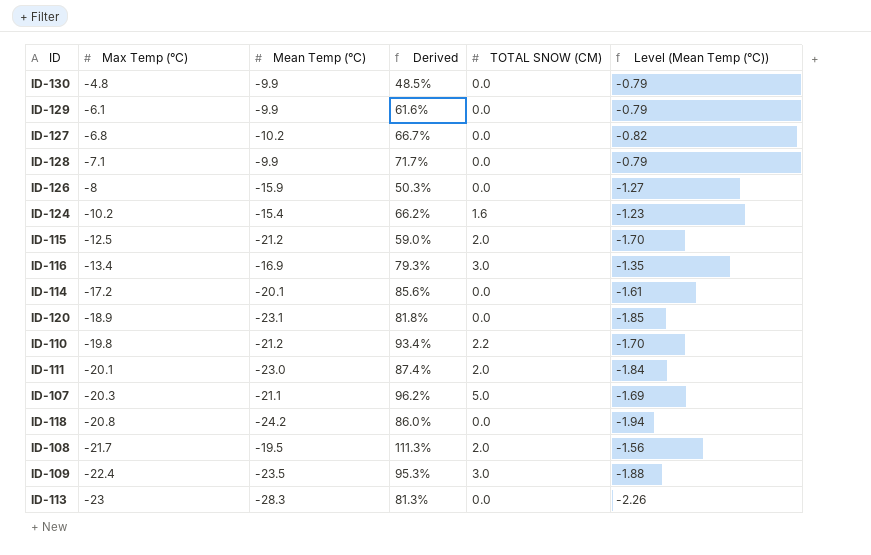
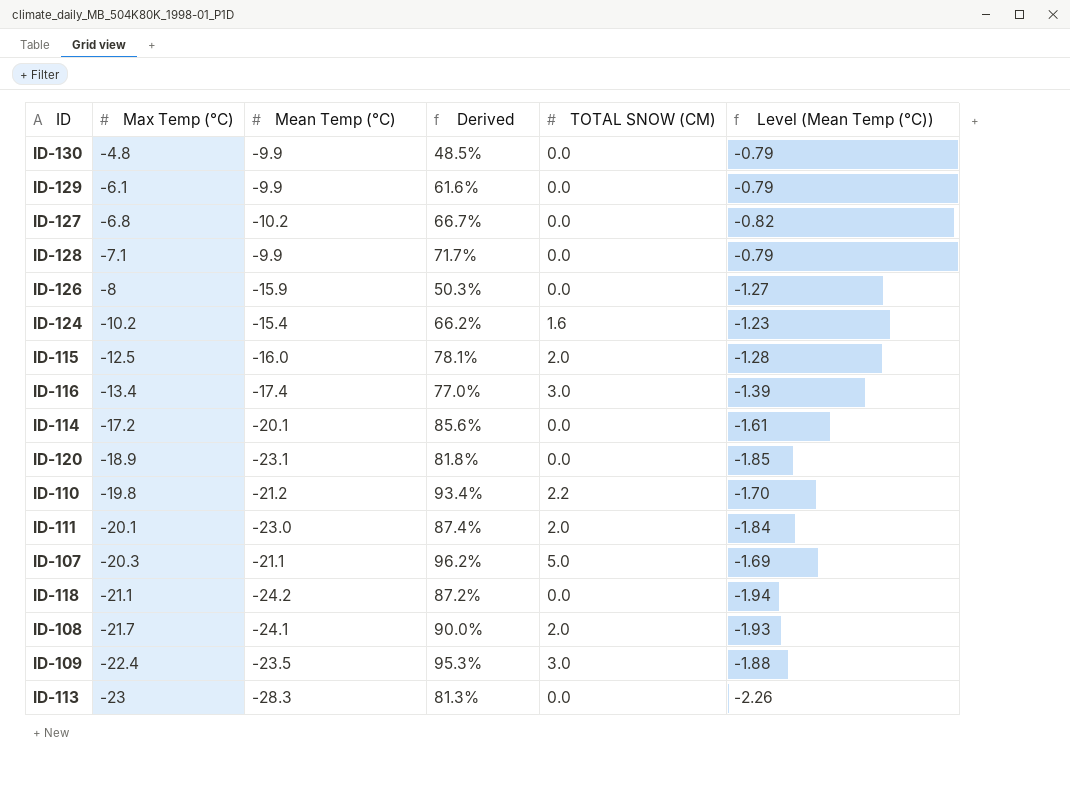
ID-115 | Mean Temp (°C): -21.2 -> -16.0
ID-115 | Derived: 59.0% -> 78.1%
ID-115 | Level (Mean Temp (°C)): -1.70 -> -1.28
ID-116 | Mean Temp (°C): -16.9 -> -17.4
ID-116 | Derived: 79.3% -> 77.0%
ID-116 | Level (Mean Temp (°C)): -1.35 -> -1.39
ID-118 | Max Temp (°C): -20.8 -> -21.1
ID-118 | Derived: 86.0% -> 87.2%
ID-108 | Mean Temp (°C): -19.5 -> -24.1
ID-108 | Derived: 111.3% -> 90.0%
ID-108 | Level (Mean Temp (°C)): -1.56 -> -1.93

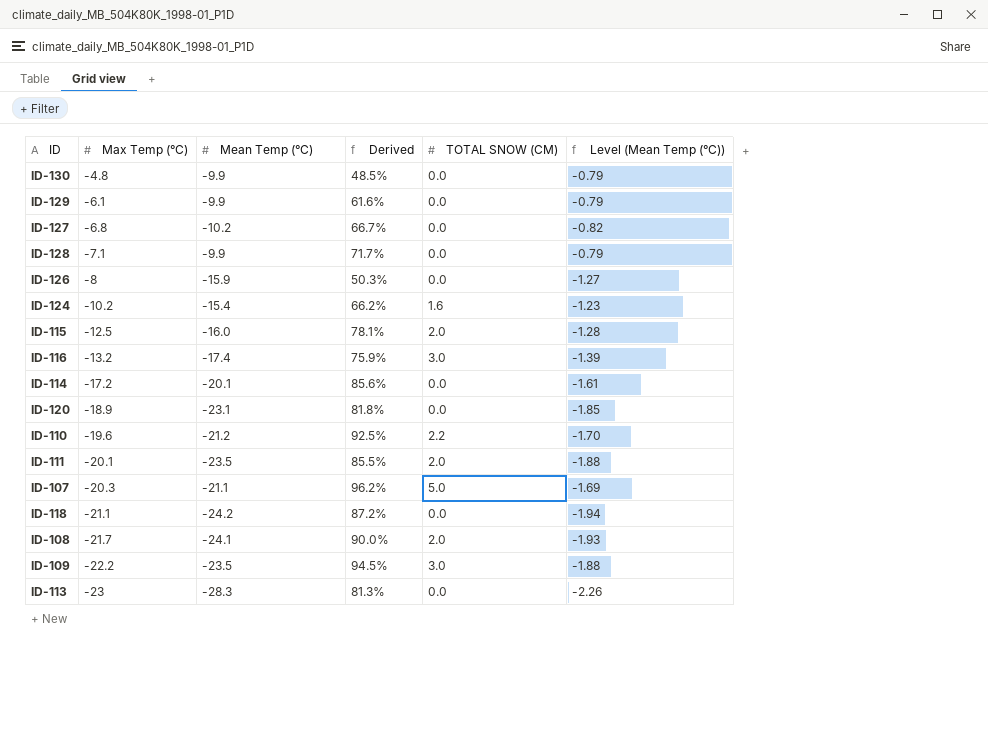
ID-116 | Max Temp (°C): -13.4 -> -13.2
ID-116 | Derived: 77.0% -> 75.9%
ID-110 | Max Temp (°C): -19.8 -> -19.6
ID-110 | Derived: 93.4% -> 92.5%
ID-111 | Mean Temp (°C): -23.0 -> -23.5
ID-111 | Derived: 87.4% -> 85.5%
ID-111 | Level (Mean Temp (°C)): -1.84 -> -1.88
ID-109 | Max Temp (°C): -22.4 -> -22.2
ID-109 | Derived: 95.3% -> 94.5%

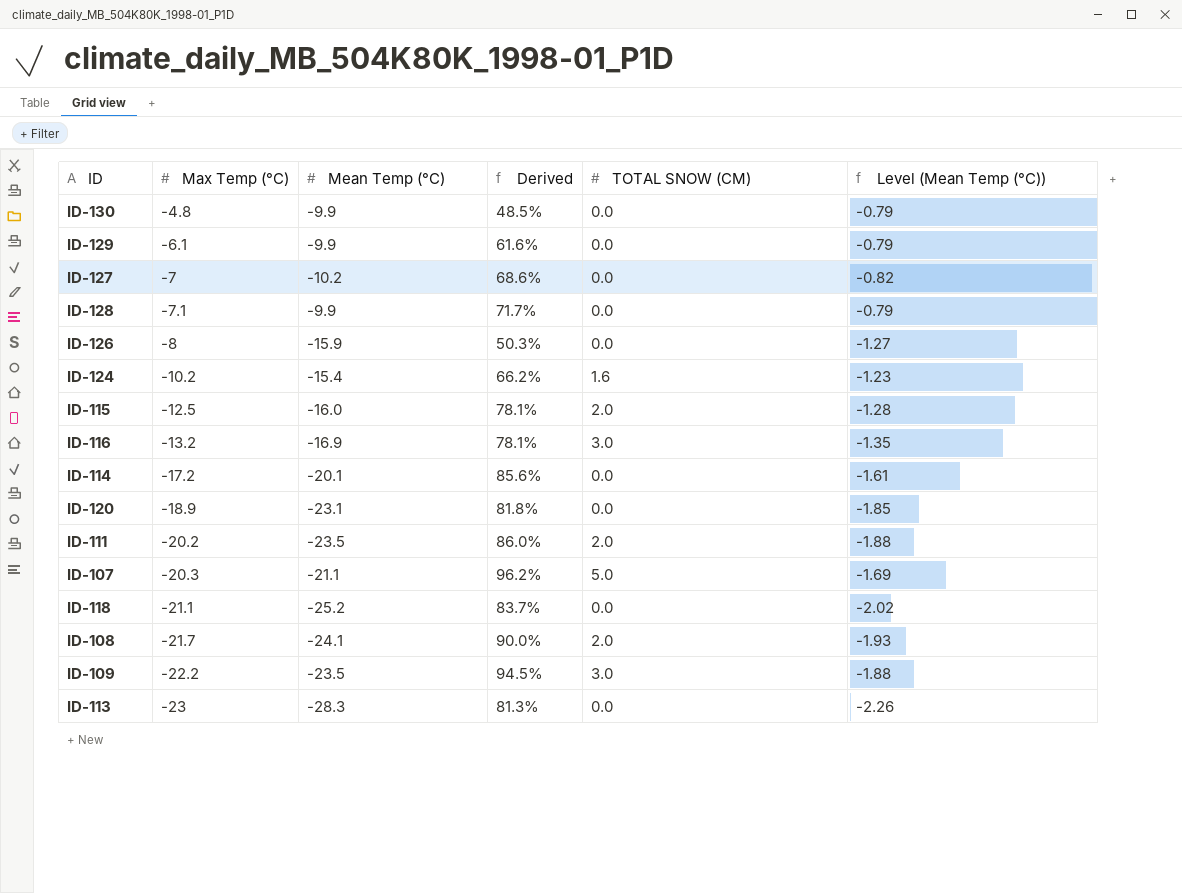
row ID-110: -19.6 | -21.2 | 92.5% | 2.2 | -1.70 -> none
ID-127 | Max Temp (°C): -6.8 -> -7
ID-127 | Derived: 66.7% -> 68.6%
ID-116 | Mean Temp (°C): -17.4 -> -16.9
ID-116 | Derived: 75.9% -> 78.1%
ID-116 | Level (Mean Temp (°C)): -1.39 -> -1.35
ID-111 | Max Temp (°C): -20.1 -> -20.2
ID-111 | Derived: 85.5% -> 86.0%
ID-118 | Mean Temp (°C): -24.2 -> -25.2
ID-118 | Derived: 87.2% -> 83.7%
ID-118 | Level (Mean Temp (°C)): -1.94 -> -2.02

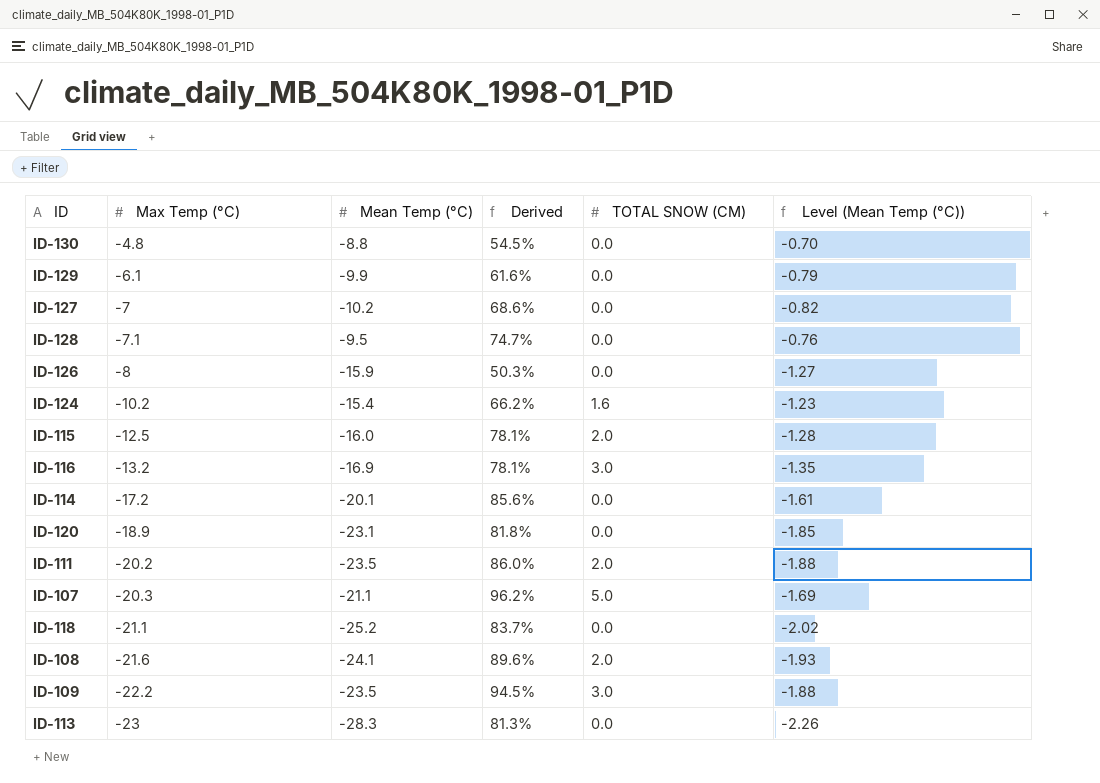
ID-130 | Mean Temp (°C): -9.9 -> -8.8
ID-130 | Derived: 48.5% -> 54.5%
ID-130 | Level (Mean Temp (°C)): -0.79 -> -0.70
ID-128 | Mean Temp (°C): -9.9 -> -9.5
ID-128 | Derived: 71.7% -> 74.7%
ID-128 | Level (Mean Temp (°C)): -0.79 -> -0.76
ID-108 | Max Temp (°C): -21.7 -> -21.6
ID-108 | Derived: 90.0% -> 89.6%

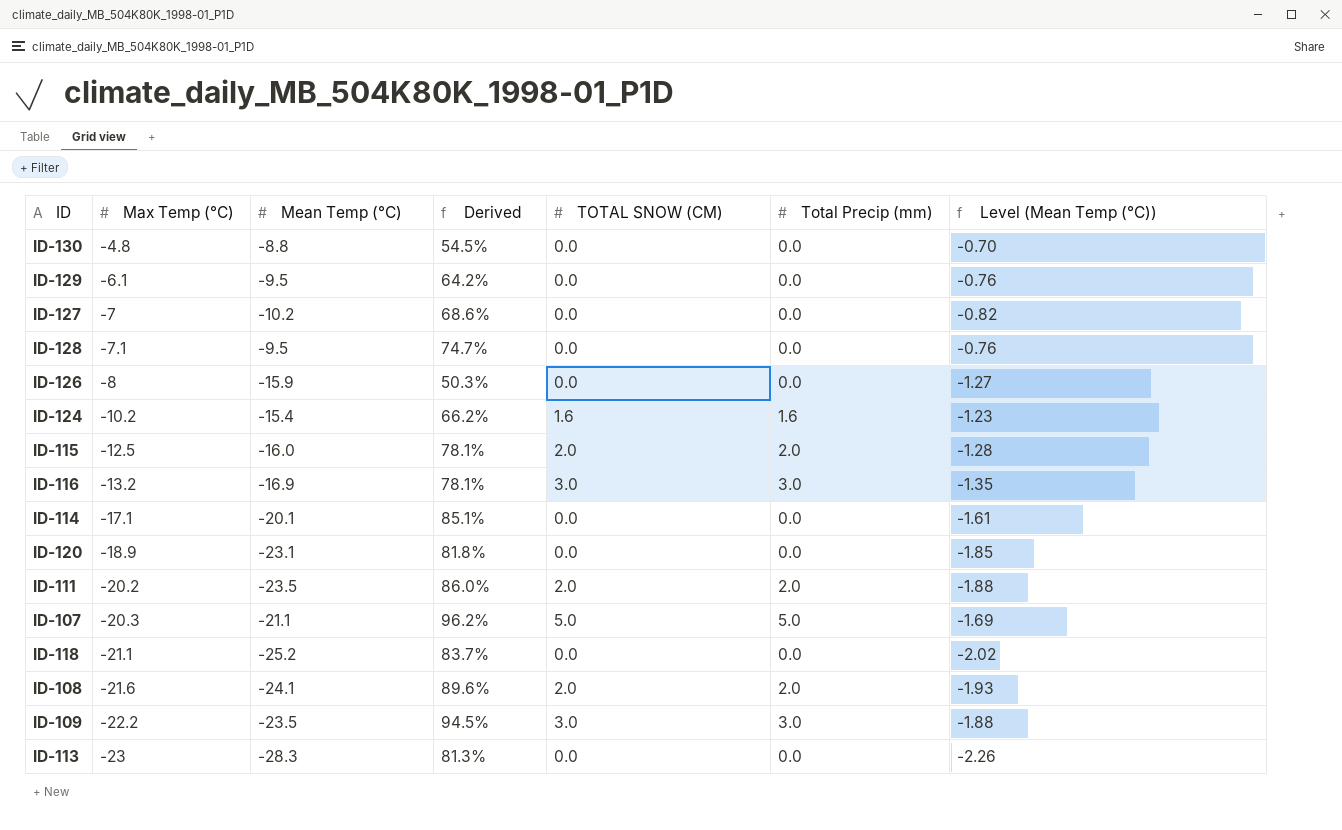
column Total Precip (mm) | position: none -> 6
ID-129 | Mean Temp (°C): -9.9 -> -9.5
ID-129 | Derived: 61.6% -> 64.2%
ID-129 | Level (Mean Temp (°C)): -0.79 -> -0.76
ID-114 | Max Temp (°C): -17.2 -> -17.1
ID-114 | Derived: 85.6% -> 85.1%

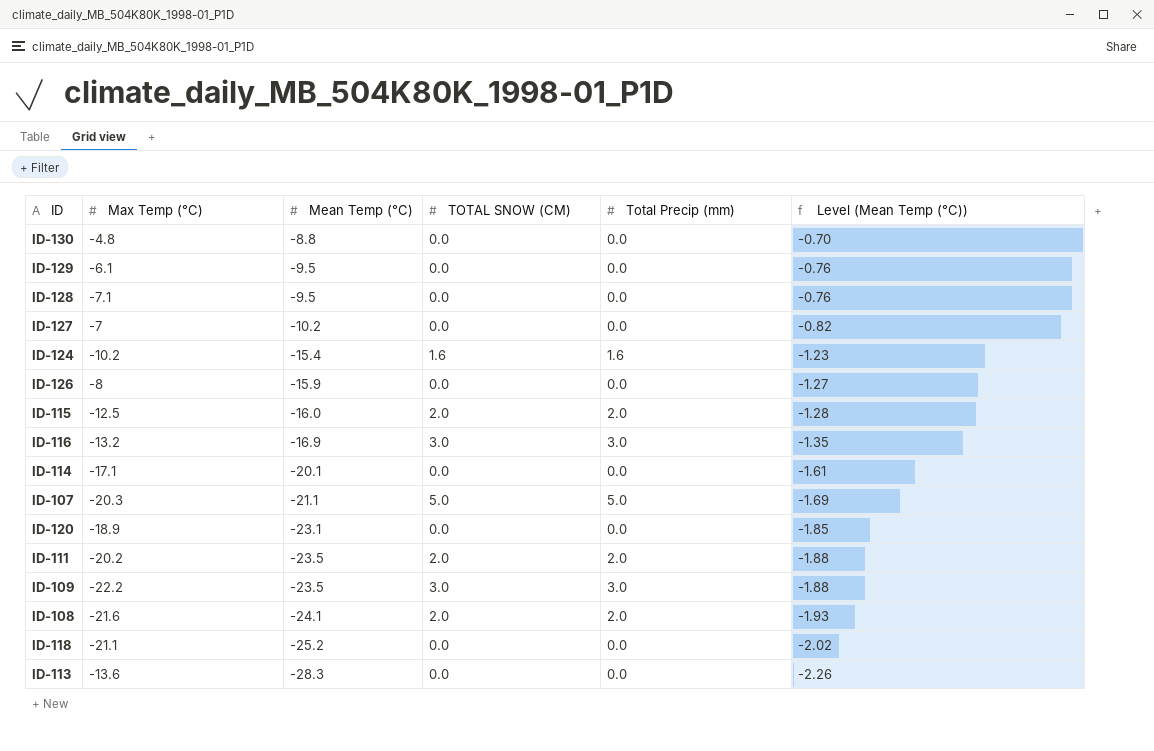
row order: Max Temp (°C) descending -> Mean Temp (°C) descending
column Derived | formula: [Max Temp (°C)] / [Mean Temp (°C)] -> none
ID-113 | Max Temp (°C): -23 -> -13.6

